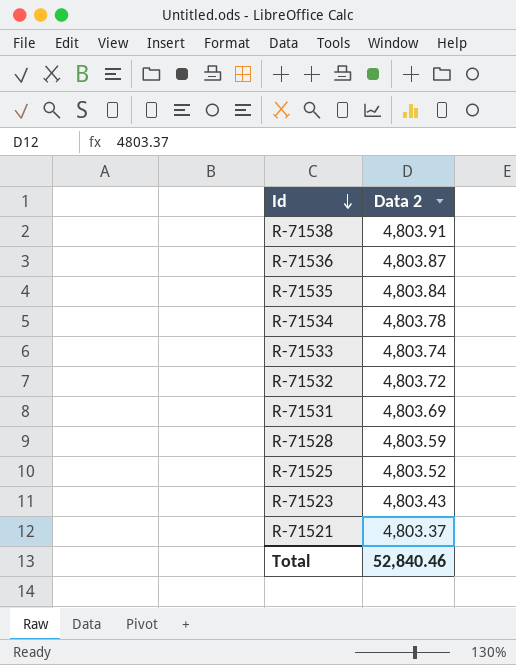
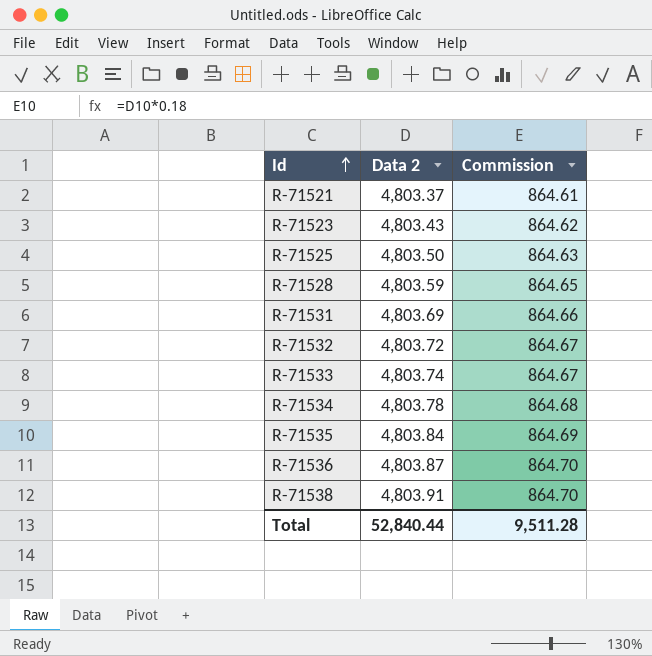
row order: Id descending -> Id ascending
column Commission | formula: none -> [Data 2] * 0.18
R-71525 | Data 2: 4,803.52 -> 4,803.50
Total | Data 2: 52,840.46 -> 52,840.44

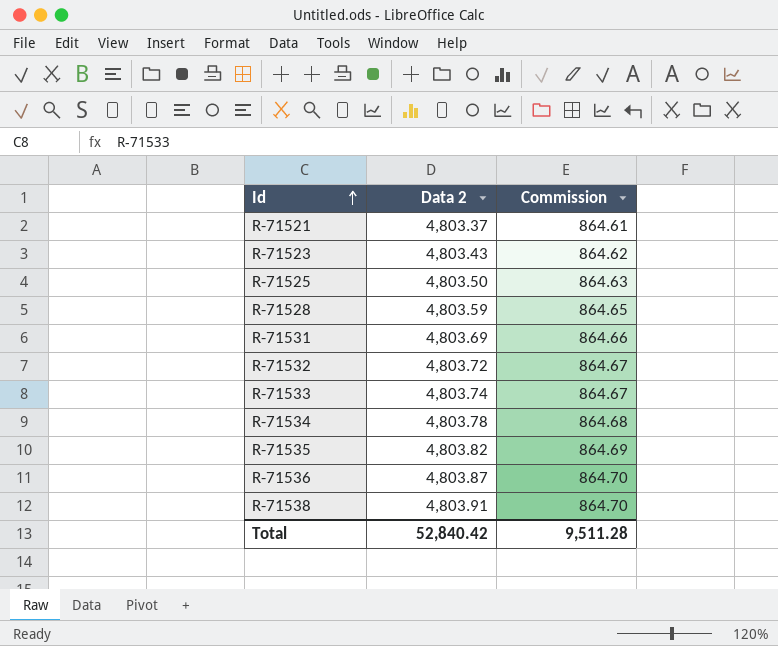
R-71535 | Data 2: 4,803.84 -> 4,803.82
Total | Data 2: 52,840.44 -> 52,840.42

